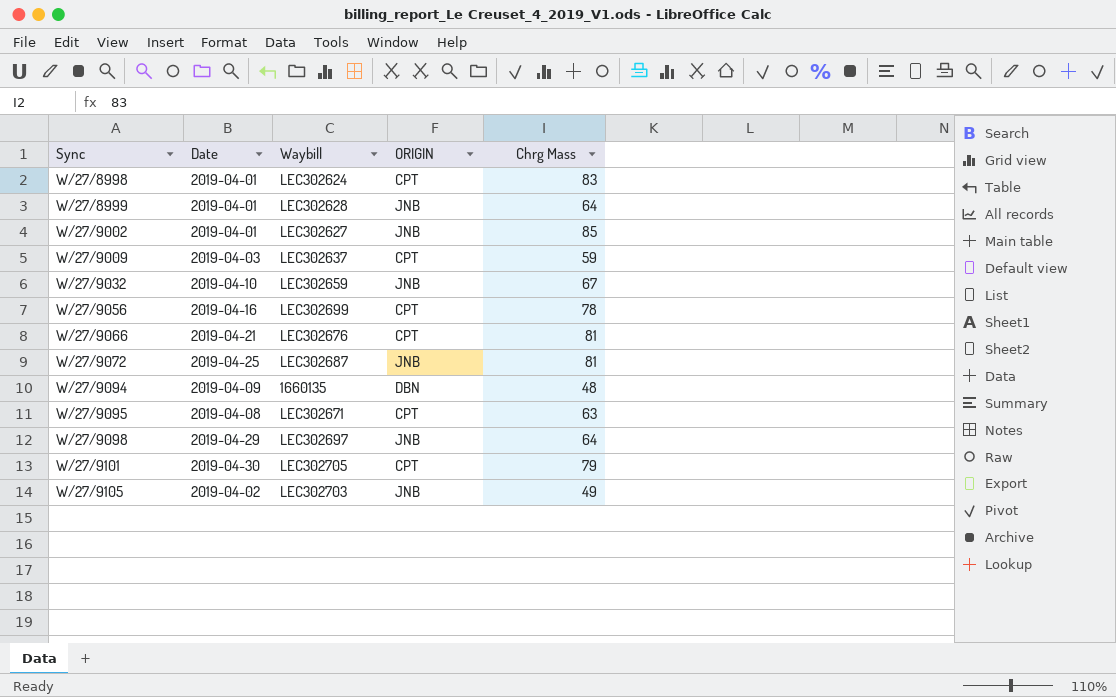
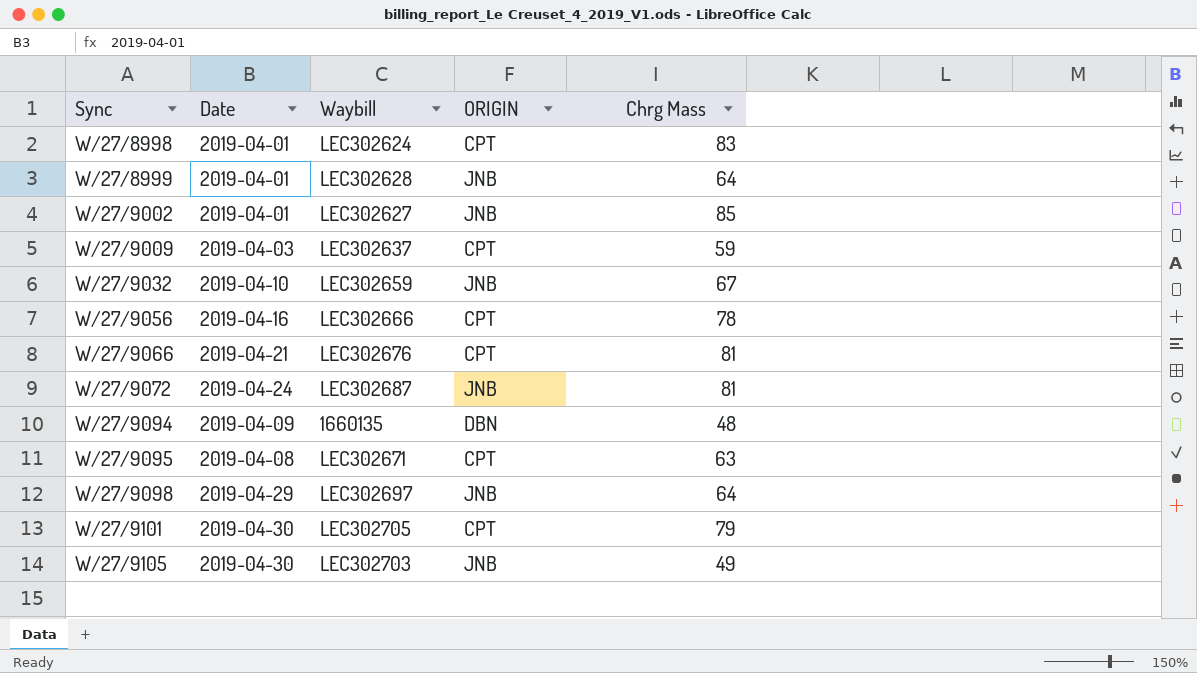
W/27/9056 | Waybill: LEC302699 -> LEC302666
W/27/9072 | Date: 2019-04-25 -> 2019-04-24
W/27/9105 | Date: 2019-04-02 -> 2019-04-30

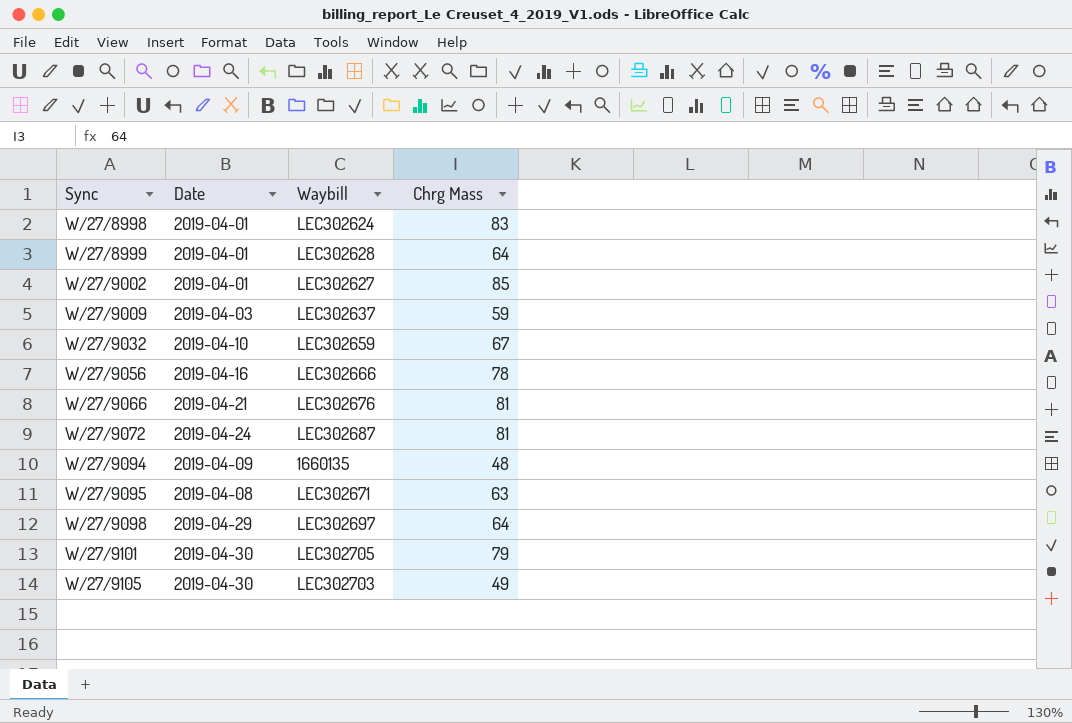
column ORIGIN | position: 4 -> none

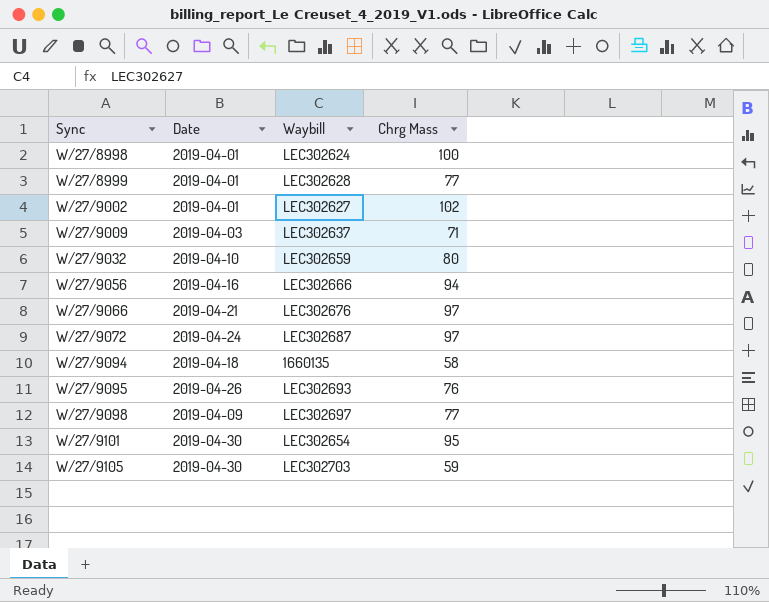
W/27/8998 | Chrg Mass: 83 -> 100
W/27/8999 | Chrg Mass: 64 -> 77
W/27/9002 | Chrg Mass: 85 -> 102
W/27/9009 | Chrg Mass: 59 -> 71
W/27/9032 | Chrg Mass: 67 -> 80
W/27/9056 | Chrg Mass: 78 -> 94
W/27/9066 | Chrg Mass: 81 -> 97
W/27/9072 | Chrg Mass: 81 -> 97
W/27/9094 | Date: 2019-04-09 -> 2019-04-18
W/27/9094 | Chrg Mass: 48 -> 58
W/27/9095 | Date: 2019-04-08 -> 2019-04-26
W/27/9095 | Waybill: LEC302671 -> LEC302693
W/27/9095 | Chrg Mass: 63 -> 76
W/27/9098 | Date: 2019-04-29 -> 2019-04-09
W/27/9098 | Chrg Mass: 64 -> 77
W/27/9101 | Waybill: LEC302705 -> LEC302654
W/27/9101 | Chrg Mass: 79 -> 95
W/27/9105 | Chrg Mass: 49 -> 59

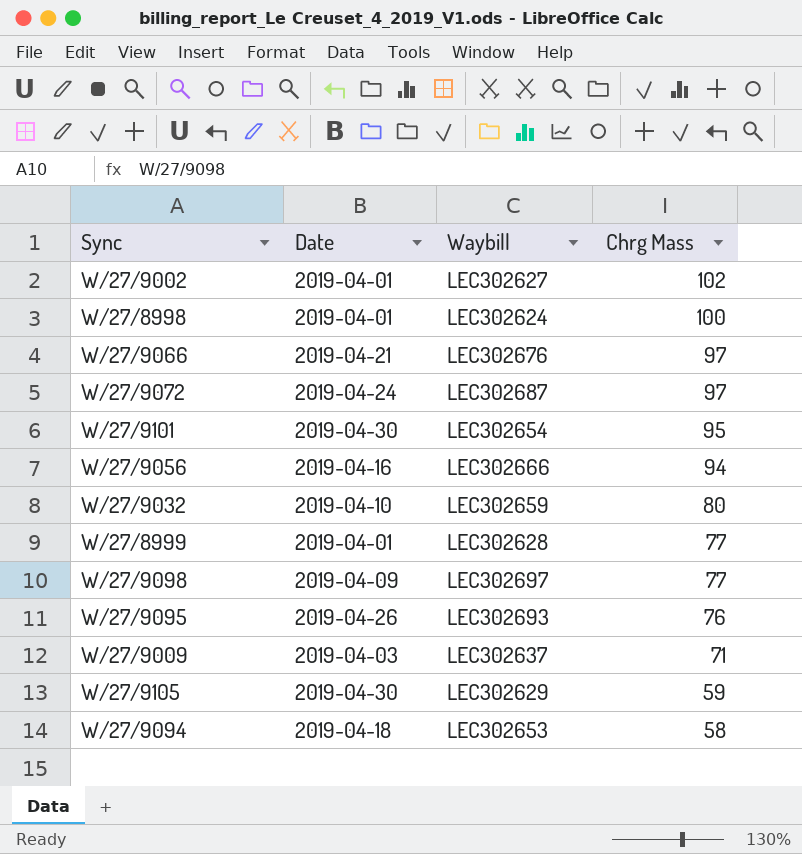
row order: Sync ascending -> Chrg Mass descending
W/27/9105 | Waybill: LEC302703 -> LEC302629
W/27/9094 | Waybill: 1660135 -> LEC302653

